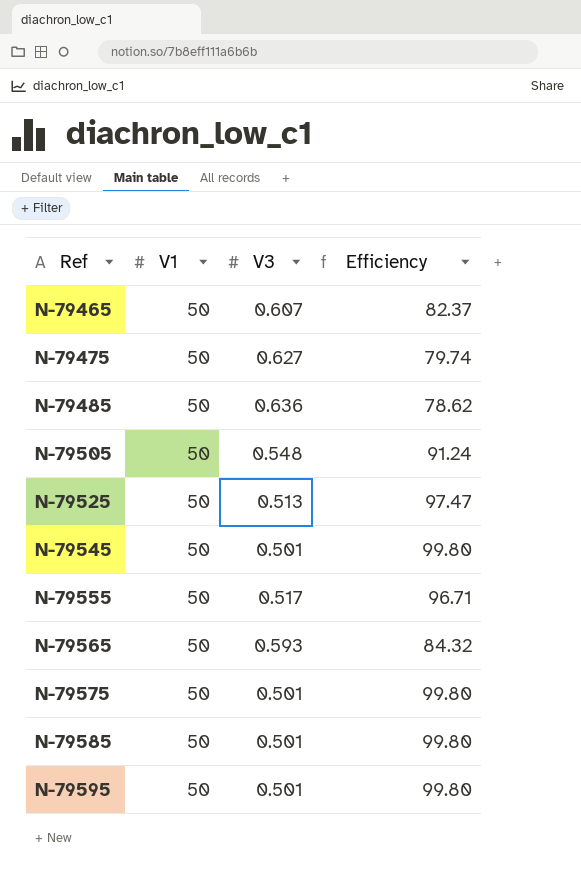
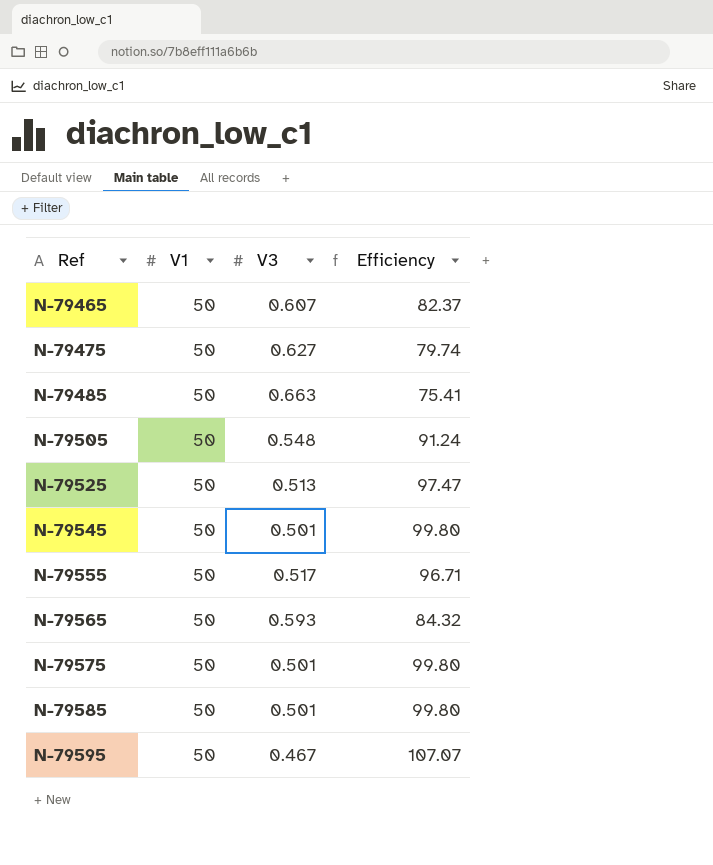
N-79485 | V3: 0.636 -> 0.663
N-79485 | Efficiency: 78.62 -> 75.41
N-79595 | V3: 0.501 -> 0.467
N-79595 | Efficiency: 99.80 -> 107.07

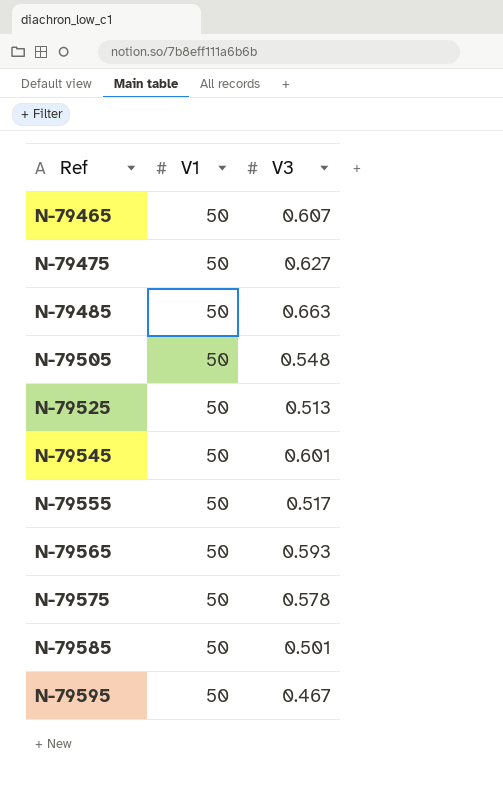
column Efficiency | formula: [V1] / [V3] -> none
N-79545 | V3: 0.501 -> 0.601
N-79575 | V3: 0.501 -> 0.578

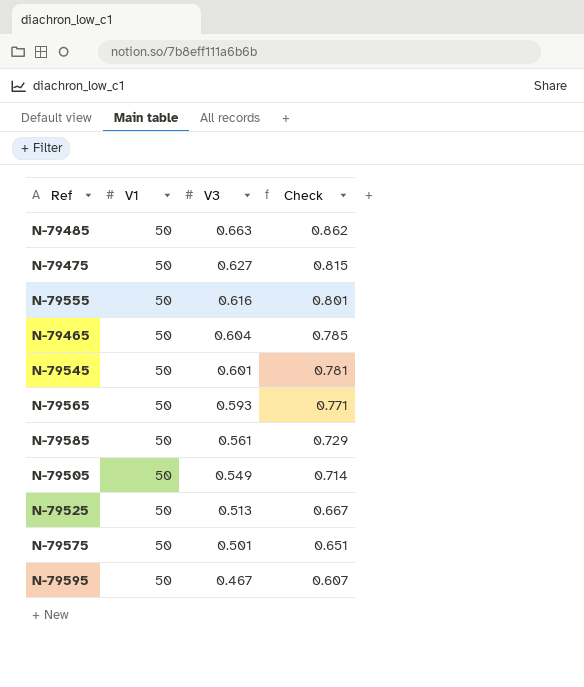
row order: Ref ascending -> V3 descending
column Check | formula: none -> [V3] * 1.3
N-79555 | V3: 0.517 -> 0.616
N-79465 | V3: 0.607 -> 0.604
N-79585 | V3: 0.501 -> 0.561
N-79505 | V3: 0.548 -> 0.549
N-79575 | V3: 0.578 -> 0.501

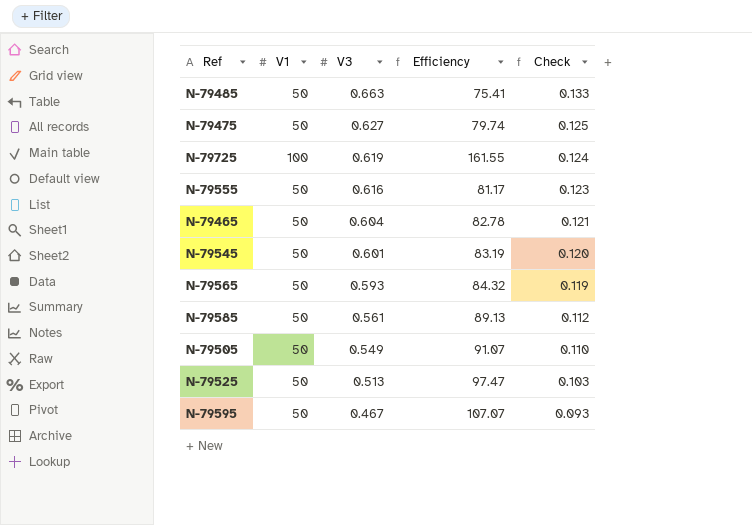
column Efficiency | formula: none -> [V1] / [V3]
column Check | formula: [V3] * 1.3 -> [V3] * 0.2
row N-79575: 50 | 0.501 | 0.651 -> none
row N-79725: none -> 100 | 0.619 | 161.55 | 0.124

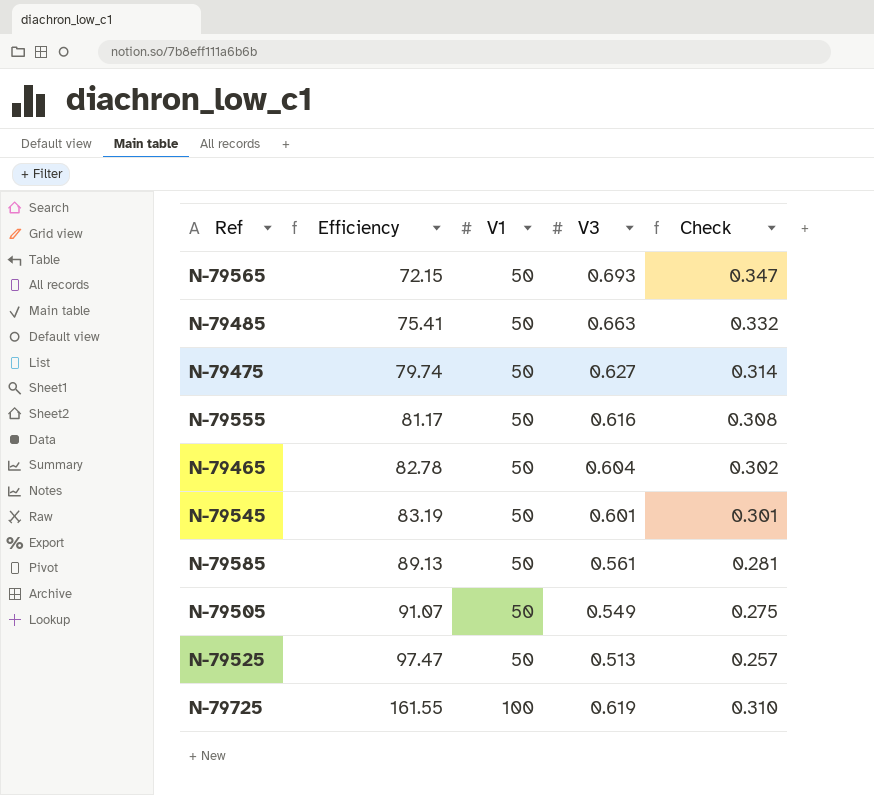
row order: V3 descending -> Efficiency ascending
column Efficiency | position: 4 -> 2
column Check | formula: [V3] * 0.2 -> [V3] * 0.5
row N-79595: 50 | 0.467 | 107.07 | 0.093 -> none
N-79565 | Efficiency: 84.32 -> 72.15
N-79565 | V3: 0.593 -> 0.693

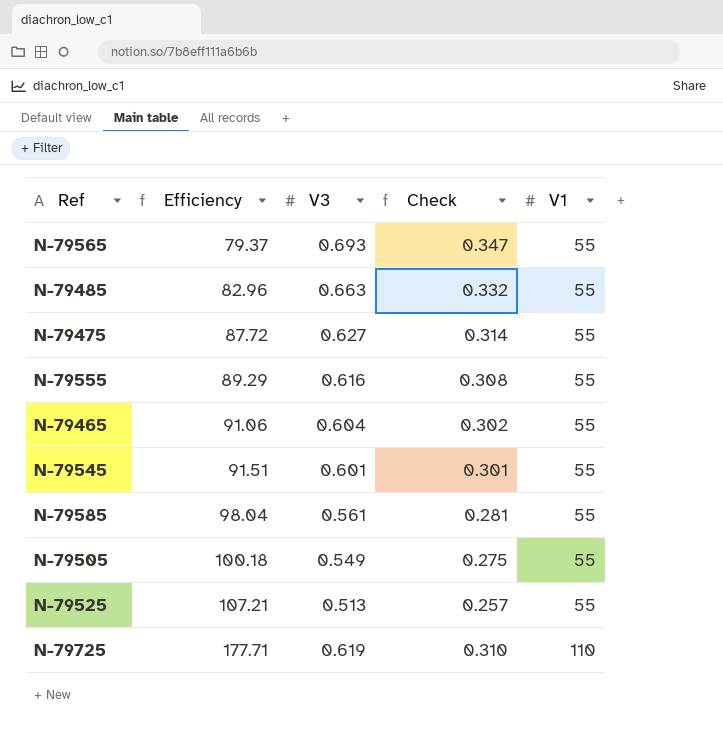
column V1 | position: 3 -> 5
N-79565 | Efficiency: 72.15 -> 79.37
N-79565 | V1: 50 -> 55
N-79485 | Efficiency: 75.41 -> 82.96
N-79485 | V1: 50 -> 55
N-79475 | Efficiency: 79.74 -> 87.72
N-79475 | V1: 50 -> 55
N-79555 | Efficiency: 81.17 -> 89.29
N-79555 | V1: 50 -> 55
N-79465 | Efficiency: 82.78 -> 91.06
N-79465 | V1: 50 -> 55
N-79545 | Efficiency: 83.19 -> 91.51
N-79545 | V1: 50 -> 55
N-79585 | Efficiency: 89.13 -> 98.04
N-79585 | V1: 50 -> 55
N-79505 | Efficiency: 91.07 -> 100.18
N-79505 | V1: 50 -> 55
N-79525 | Efficiency: 97.47 -> 107.21
N-79525 | V1: 50 -> 55
N-79725 | Efficiency: 161.55 -> 177.71
N-79725 | V1: 100 -> 110

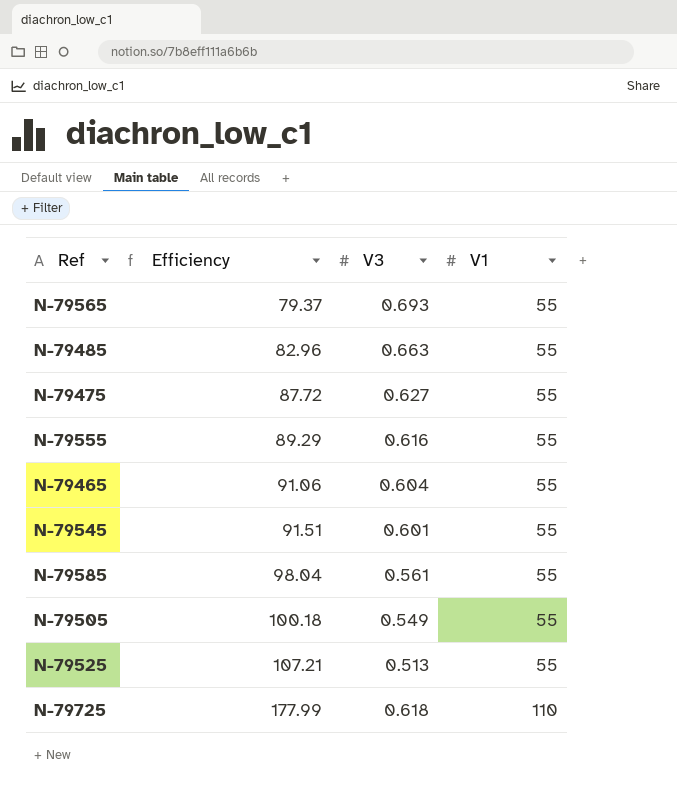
column Check | formula: [V3] * 0.5 -> none
N-79725 | Efficiency: 177.71 -> 177.99
N-79725 | V3: 0.619 -> 0.618

